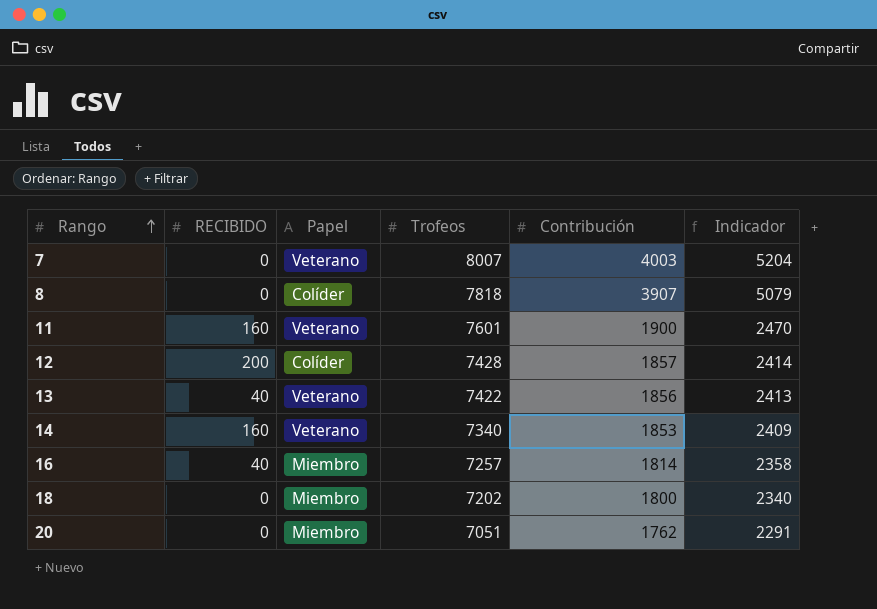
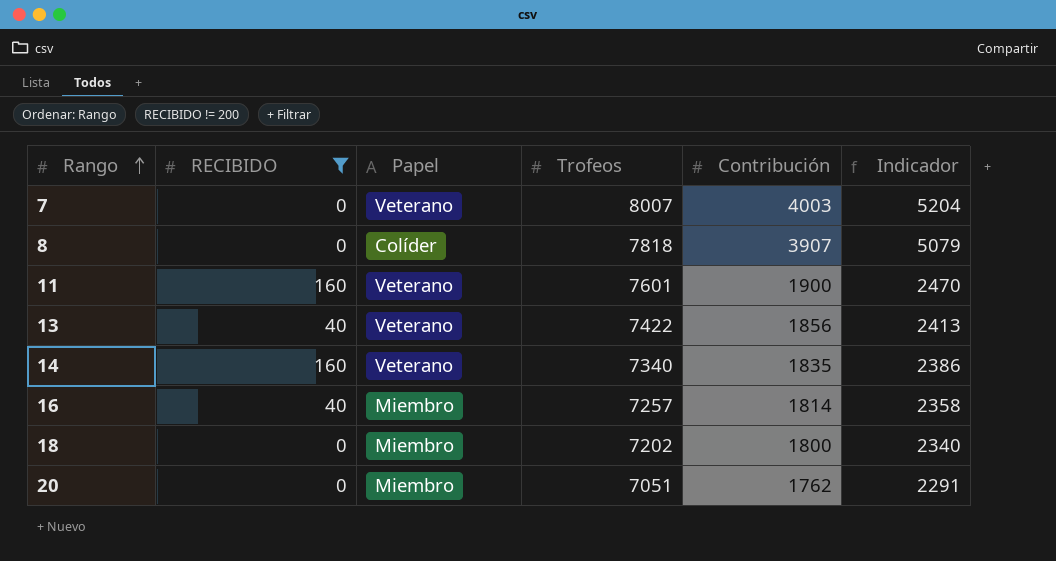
filter: none -> RECIBIDO != 200
14 | Contribución: 1853 -> 1835
14 | Indicador: 2409 -> 2386

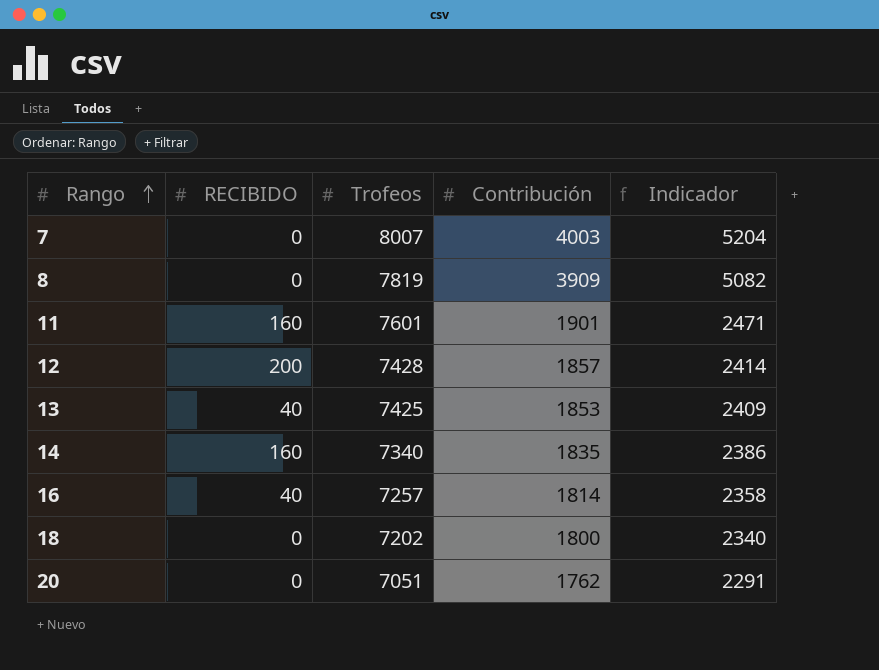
filter: RECIBIDO != 200 -> none
column Papel | position: 3 -> none
8 | Trofeos: 7818 -> 7819
8 | Contribución: 3907 -> 3909
8 | Indicador: 5079 -> 5082
11 | Contribución: 1900 -> 1901
11 | Indicador: 2470 -> 2471
13 | Trofeos: 7422 -> 7425
13 | Contribución: 1856 -> 1853
13 | Indicador: 2413 -> 2409

